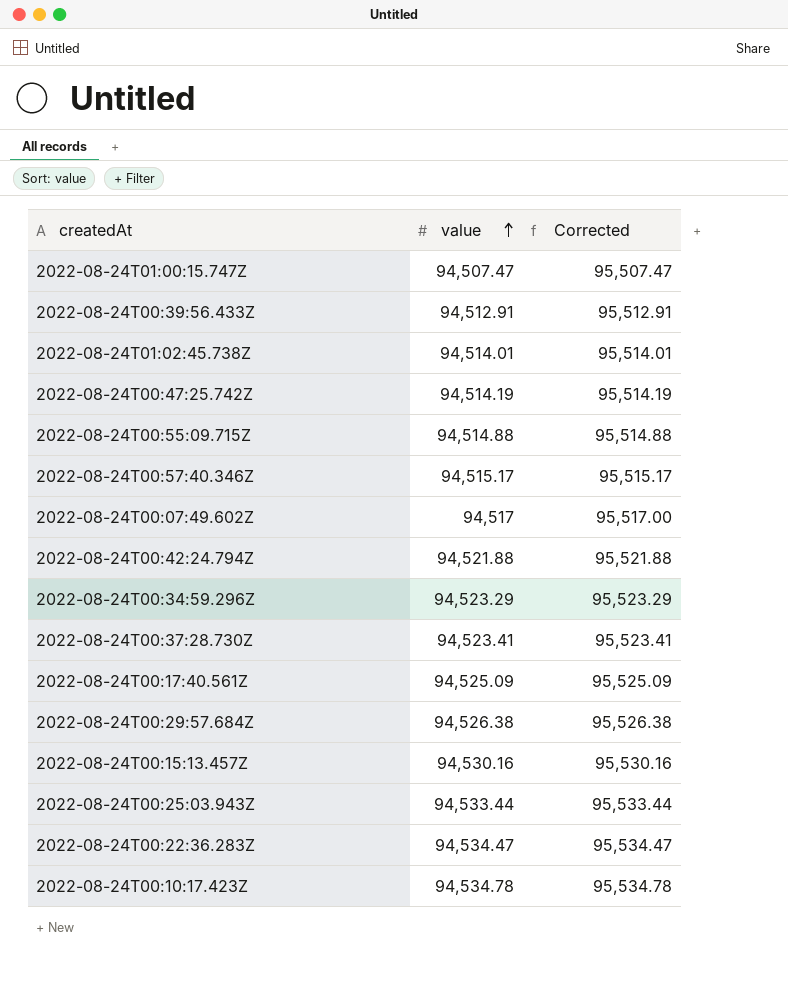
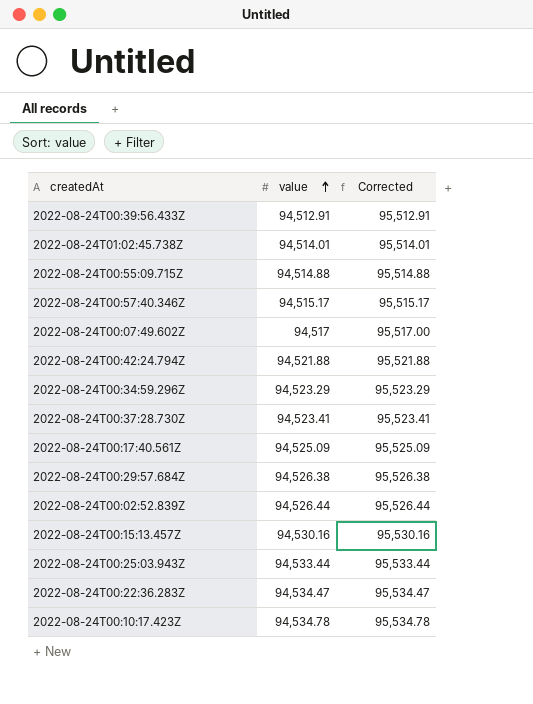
row 2022-08-24T01:00:15.747Z: 94,507.47 | 95,507.47 -> none
row 2022-08-24T00:47:25.742Z: 94,514.19 | 95,514.19 -> none
row 2022-08-24T00:02:52.839Z: none -> 94,526.44 | 95,526.44

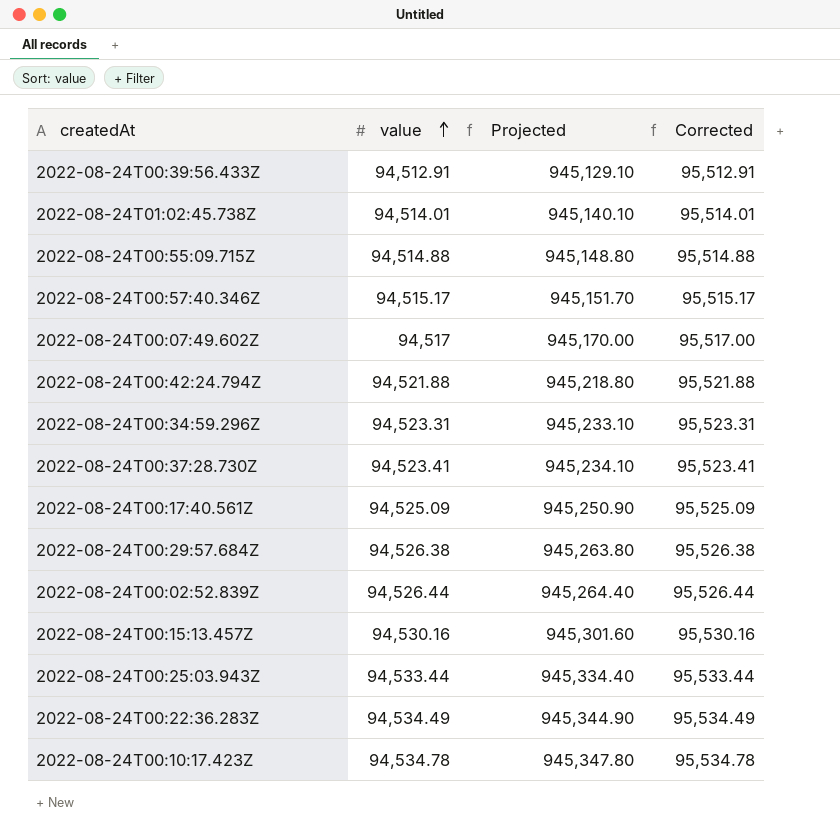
column Projected | formula: none -> [value] * 10
2022-08-24T00:34:59.296Z | value: 94,523.29 -> 94,523.31
2022-08-24T00:34:59.296Z | Corrected: 95,523.29 -> 95,523.31
2022-08-24T00:22:36.283Z | value: 94,534.47 -> 94,534.49
2022-08-24T00:22:36.283Z | Corrected: 95,534.47 -> 95,534.49

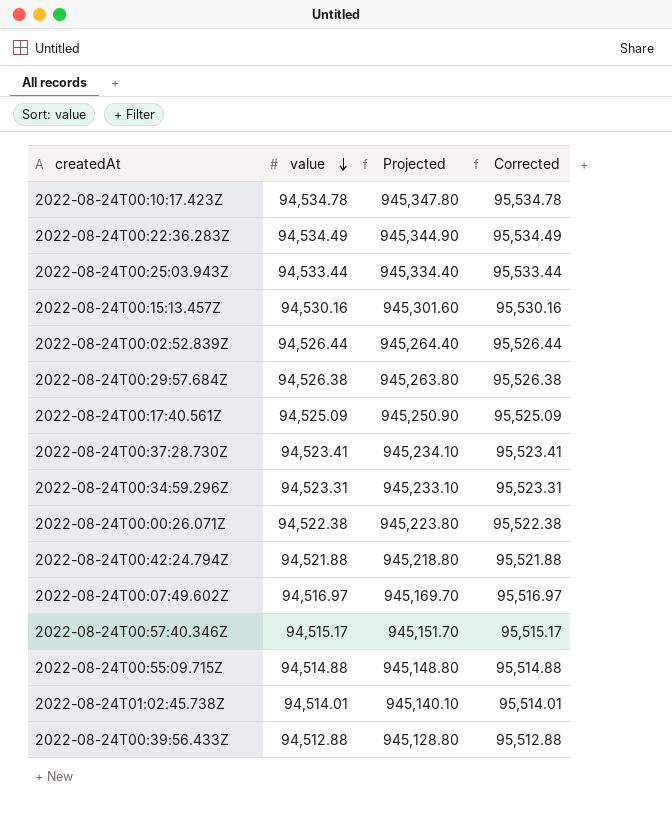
row order: value ascending -> value descending
row 2022-08-24T00:00:26.071Z: none -> 94,522.38 | 945,223.80 | 95,522.38
2022-08-24T00:07:49.602Z | value: 94,517 -> 94,516.97
2022-08-24T00:07:49.602Z | Projected: 945,170.00 -> 945,169.70
2022-08-24T00:07:49.602Z | Corrected: 95,517.00 -> 95,516.97
2022-08-24T00:39:56.433Z | value: 94,512.91 -> 94,512.88
2022-08-24T00:39:56.433Z | Projected: 945,129.10 -> 945,128.80
2022-08-24T00:39:56.433Z | Corrected: 95,512.91 -> 95,512.88

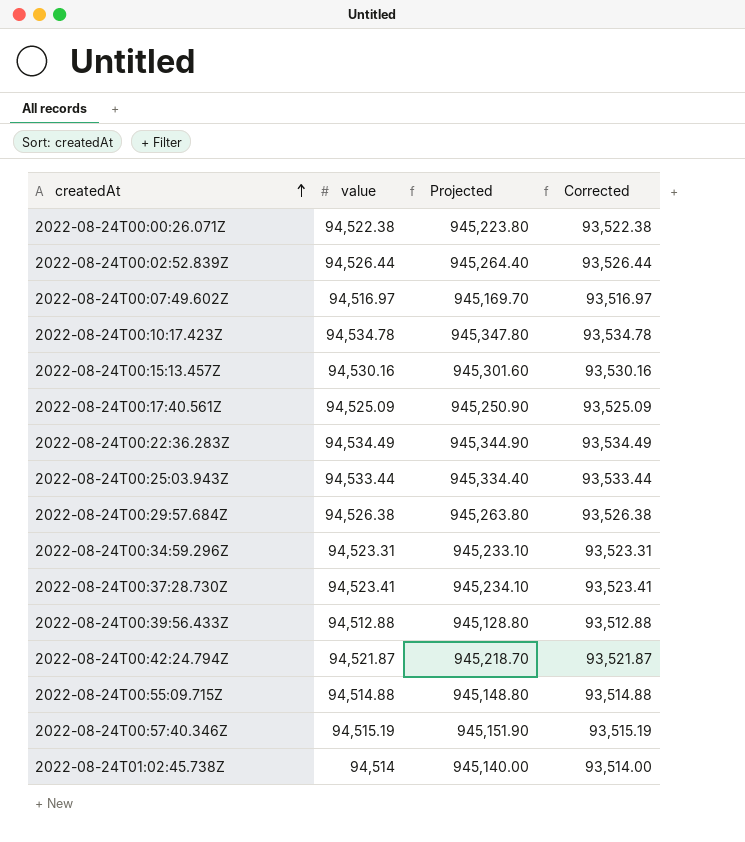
row order: value descending -> createdAt ascending
column Corrected | formula: [value] + 1000 -> [value] - 1000
2022-08-24T00:42:24.794Z | value: 94,521.88 -> 94,521.87
2022-08-24T00:42:24.794Z | Projected: 945,218.80 -> 945,218.70
2022-08-24T00:57:40.346Z | value: 94,515.17 -> 94,515.19
2022-08-24T00:57:40.346Z | Projected: 945,151.70 -> 945,151.90
2022-08-24T01:02:45.738Z | value: 94,514.01 -> 94,514
2022-08-24T01:02:45.738Z | Projected: 945,140.10 -> 945,140.00

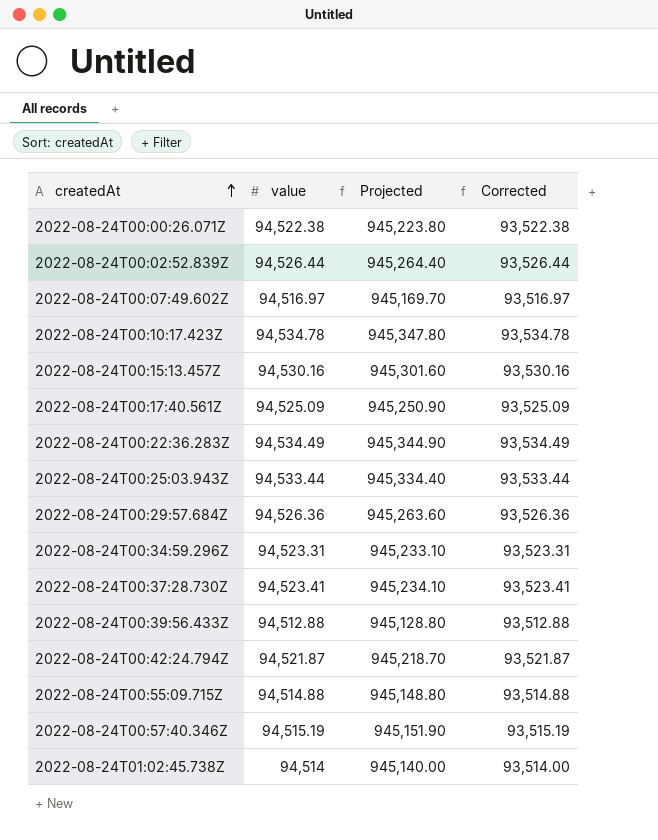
2022-08-24T00:29:57.684Z | value: 94,526.38 -> 94,526.36
2022-08-24T00:29:57.684Z | Projected: 945,263.80 -> 945,263.60
2022-08-24T00:29:57.684Z | Corrected: 93,526.38 -> 93,526.36

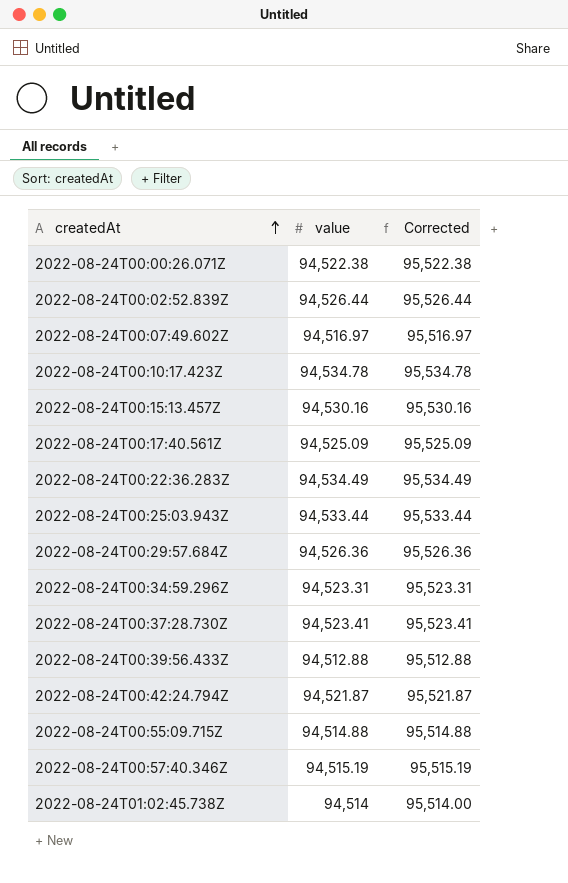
column Projected | formula: [value] * 10 -> none
column Corrected | formula: [value] - 1000 -> [value] + 1000

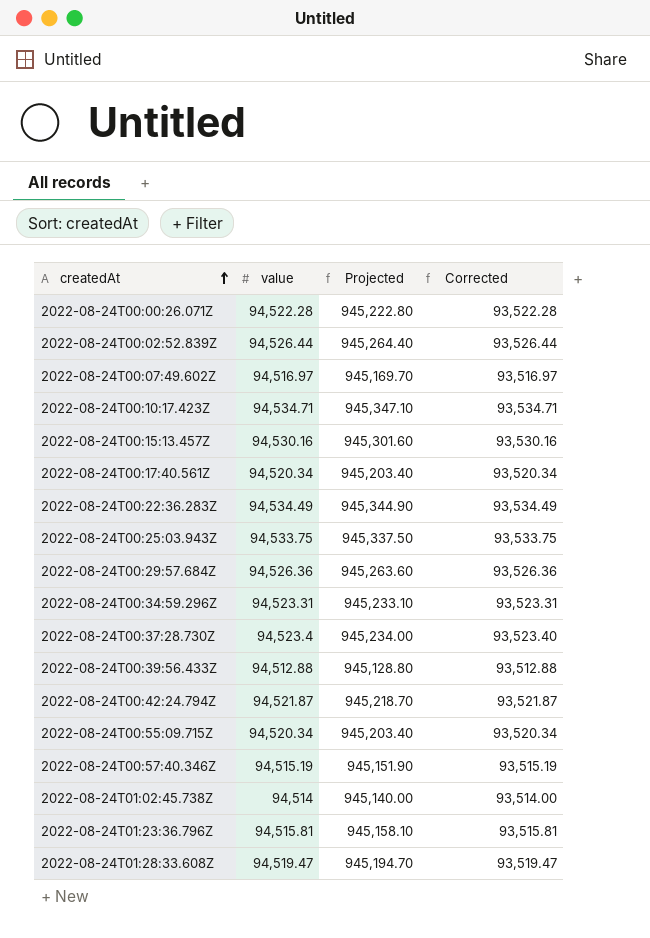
column Projected | formula: none -> [value] * 10
column Corrected | formula: [value] + 1000 -> [value] - 1000
2022-08-24T00:00:26.071Z | value: 94,522.38 -> 94,522.28
2022-08-24T00:10:17.423Z | value: 94,534.78 -> 94,534.71
2022-08-24T00:17:40.561Z | value: 94,525.09 -> 94,520.34
2022-08-24T00:25:03.943Z | value: 94,533.44 -> 94,533.75
2022-08-24T00:37:28.730Z | value: 94,523.41 -> 94,523.4
2022-08-24T00:55:09.715Z | value: 94,514.88 -> 94,520.34
row 2022-08-24T01:23:36.796Z: none -> 94,515.81 | 945,158.10 | 93,515.81
row 2022-08-24T01:28:33.608Z: none -> 94,519.47 | 945,194.70 | 93,519.47

